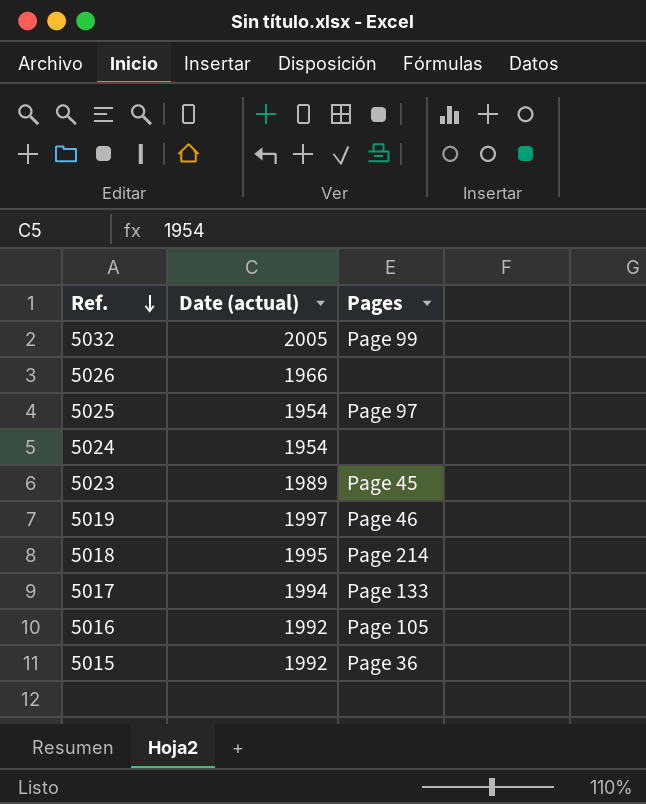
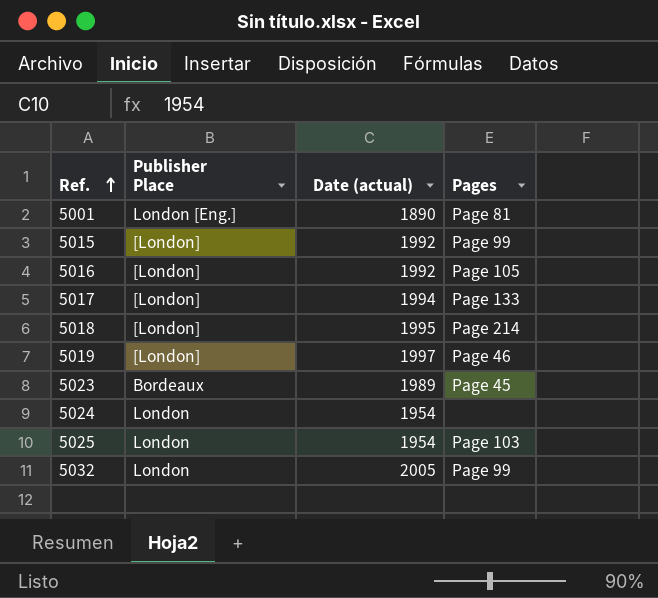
row order: Ref. descending -> Ref. ascending
column Publisher Place | position: none -> 2
row 5026: 1966 | none -> none
row 5001: none -> London [Eng.] | 1890 | Page 81
5015 | Pages: Page 36 -> Page 99
5025 | Pages: Page 97 -> Page 103

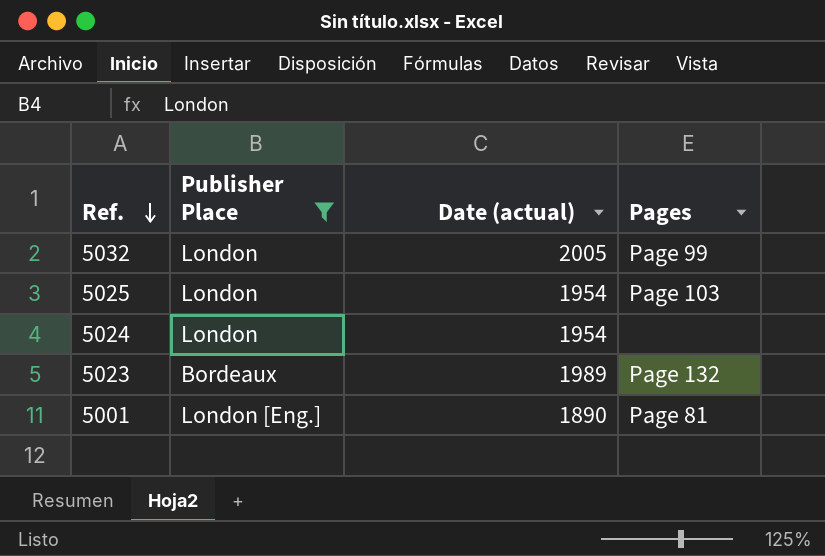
filter: none -> Publisher Place != [London]
row order: Ref. ascending -> Ref. descending
5023 | Pages: Page 45 -> Page 132

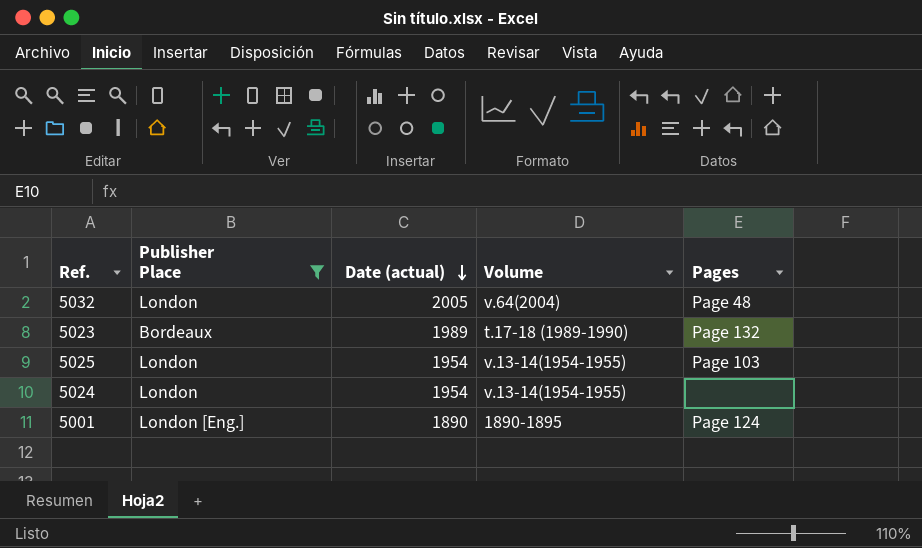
row order: Ref. descending -> Date (actual) descending
column Volume | position: none -> 4
5032 | Pages: Page 99 -> Page 48
5001 | Pages: Page 81 -> Page 124

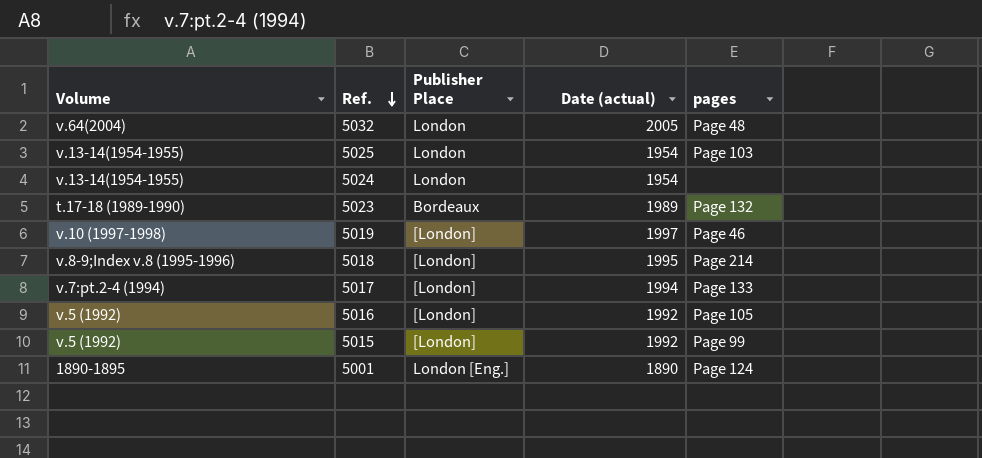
filter: Publisher Place != [London] -> none
row order: Date (actual) descending -> Ref. descending
column Volume | position: 4 -> 1
column name: Pages -> pages

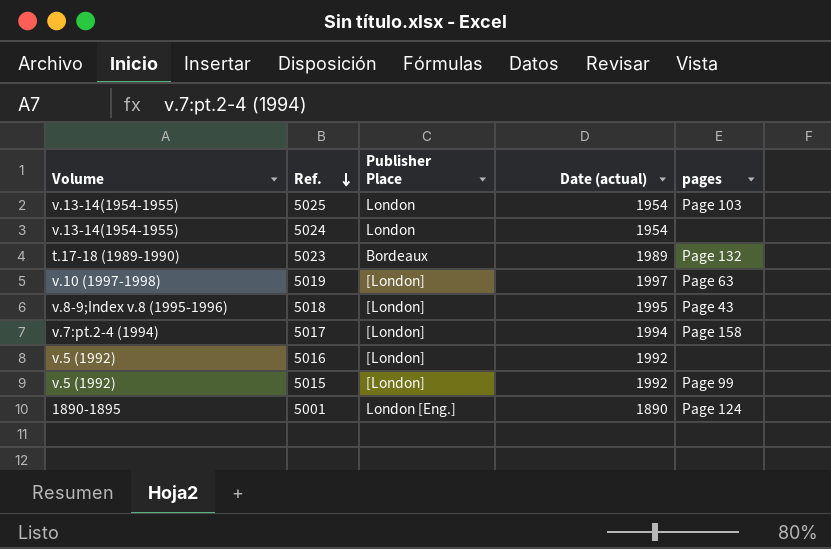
row 5032: v.64(2004) | London | 2005 | Page 48 -> none
5019 | pages: Page 46 -> Page 63
5018 | pages: Page 214 -> Page 43
5017 | pages: Page 133 -> Page 158
5016 | pages: Page 105 -> none

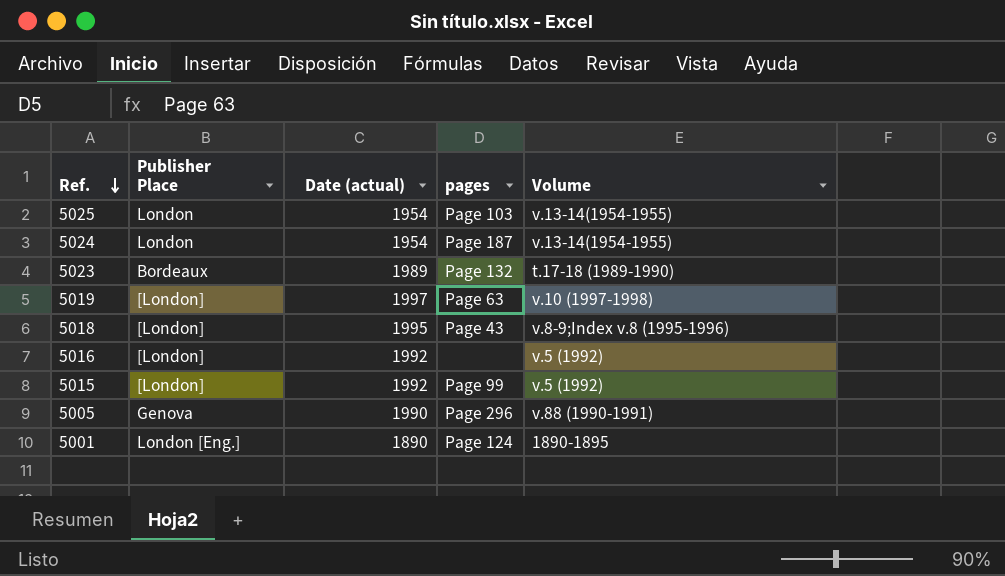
column Volume | position: 1 -> 5
row 5017: v.7:pt.2-4 (1994) | [London] | 1994 | Page 158 -> none
5024 | pages: none -> Page 187
row 5005: none -> Genova | 1990 | Page 296 | v.88 (1990-1991)

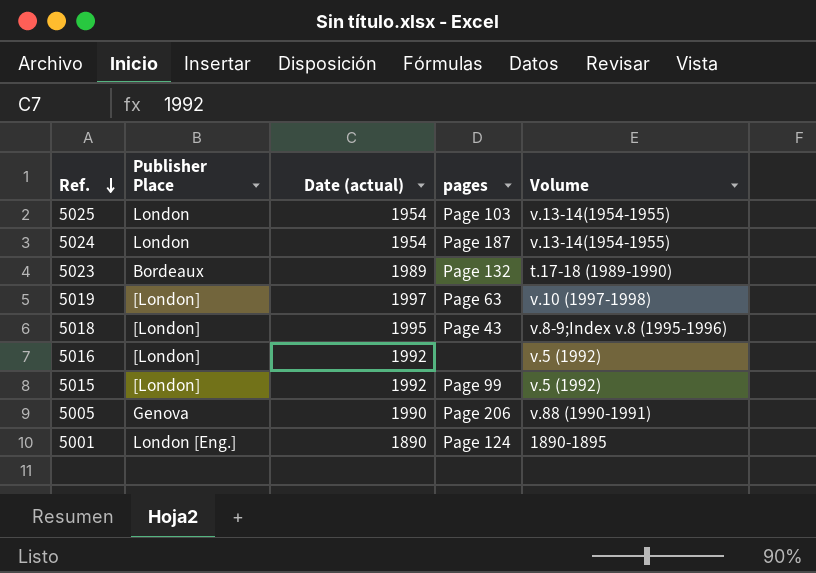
5005 | pages: Page 296 -> Page 206

